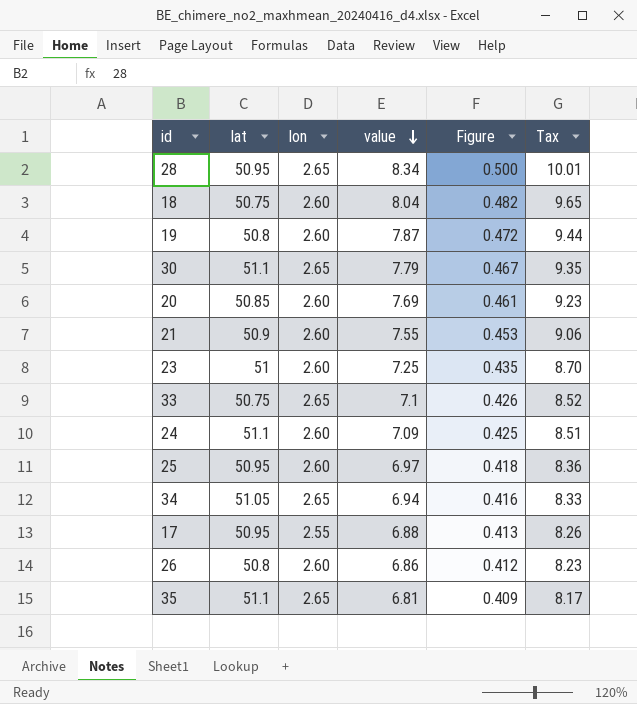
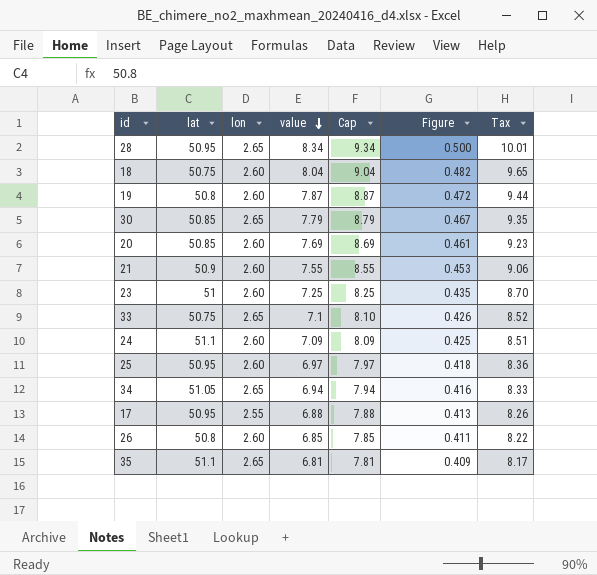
column Cap | formula: none -> [value] + 1
30 | lat: 51.1 -> 50.85
26 | value: 6.86 -> 6.85
26 | Figure: 0.412 -> 0.411
26 | Tax: 8.23 -> 8.22

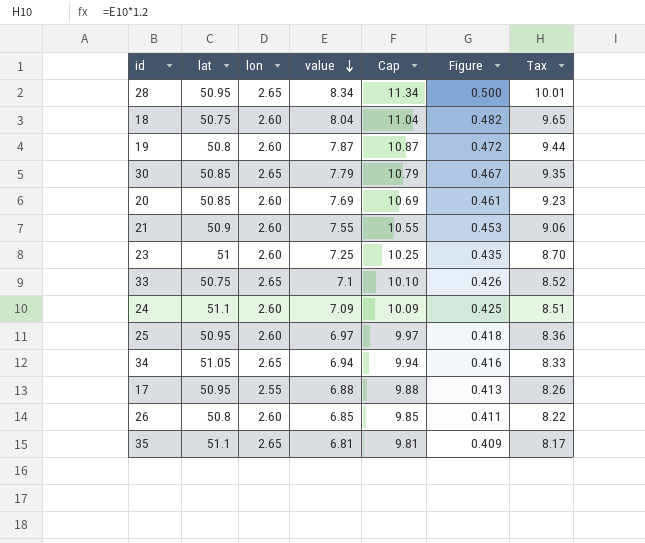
column Cap | formula: [value] + 1 -> [value] + 3

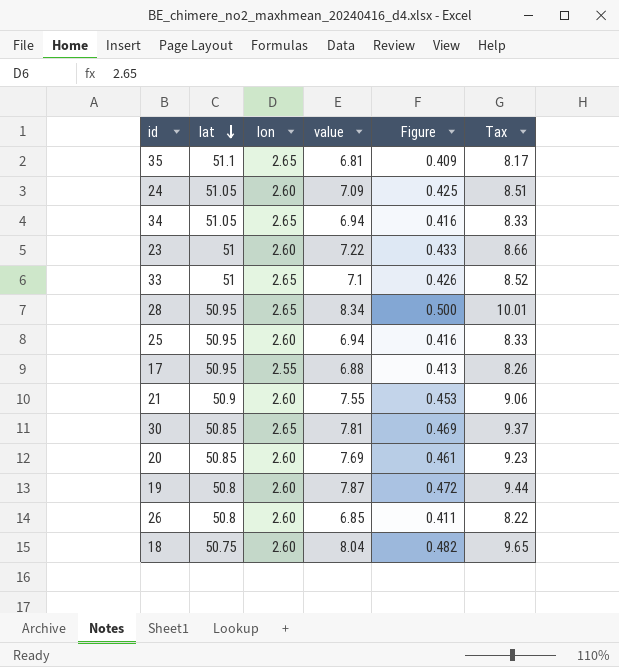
row order: value descending -> lat descending
column Cap | formula: [value] + 3 -> none
24 | lat: 51.1 -> 51.05
23 | value: 7.25 -> 7.22
23 | Figure: 0.435 -> 0.433
23 | Tax: 8.70 -> 8.66
33 | lat: 50.75 -> 51
25 | value: 6.97 -> 6.94
25 | Figure: 0.418 -> 0.416
25 | Tax: 8.36 -> 8.33
30 | value: 7.79 -> 7.81
30 | Figure: 0.467 -> 0.469
30 | Tax: 9.35 -> 9.37

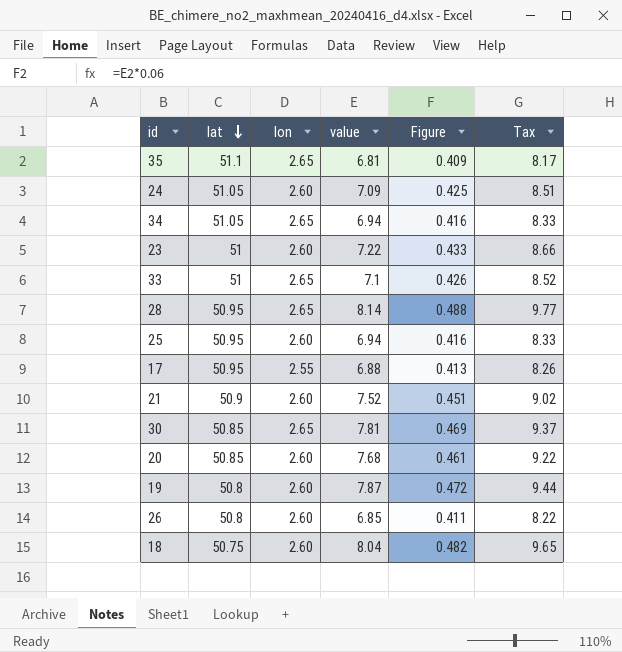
28 | value: 8.34 -> 8.14
28 | Figure: 0.500 -> 0.488
28 | Tax: 10.01 -> 9.77
21 | value: 7.55 -> 7.52
21 | Figure: 0.453 -> 0.451
21 | Tax: 9.06 -> 9.02
20 | value: 7.69 -> 7.68
20 | Tax: 9.23 -> 9.22

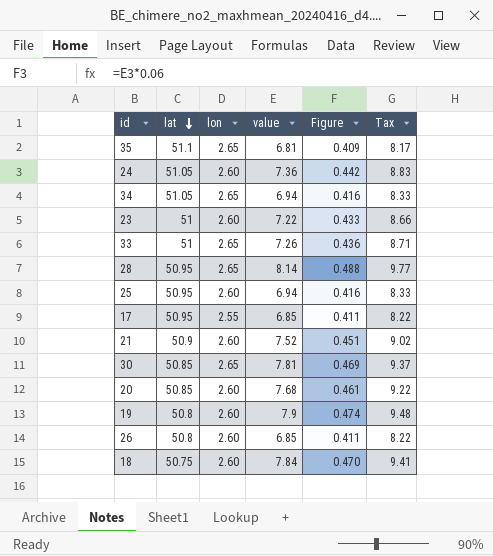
24 | value: 7.09 -> 7.36
24 | Figure: 0.425 -> 0.442
24 | Tax: 8.51 -> 8.83
33 | value: 7.1 -> 7.26
33 | Figure: 0.426 -> 0.436
33 | Tax: 8.52 -> 8.71
17 | value: 6.88 -> 6.85
17 | Figure: 0.413 -> 0.411
17 | Tax: 8.26 -> 8.22
19 | value: 7.87 -> 7.9
19 | Figure: 0.472 -> 0.474
19 | Tax: 9.44 -> 9.48
18 | value: 8.04 -> 7.84
18 | Figure: 0.482 -> 0.470
18 | Tax: 9.65 -> 9.41

